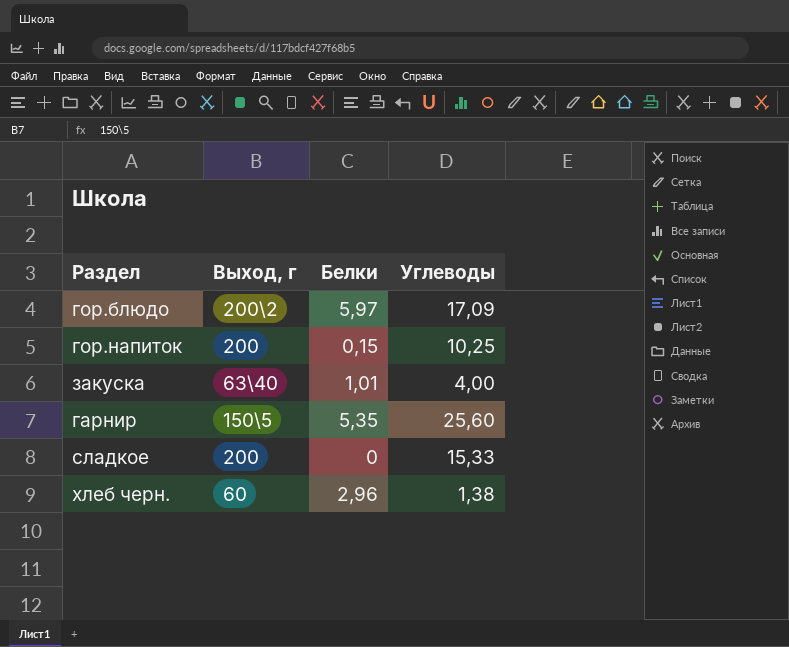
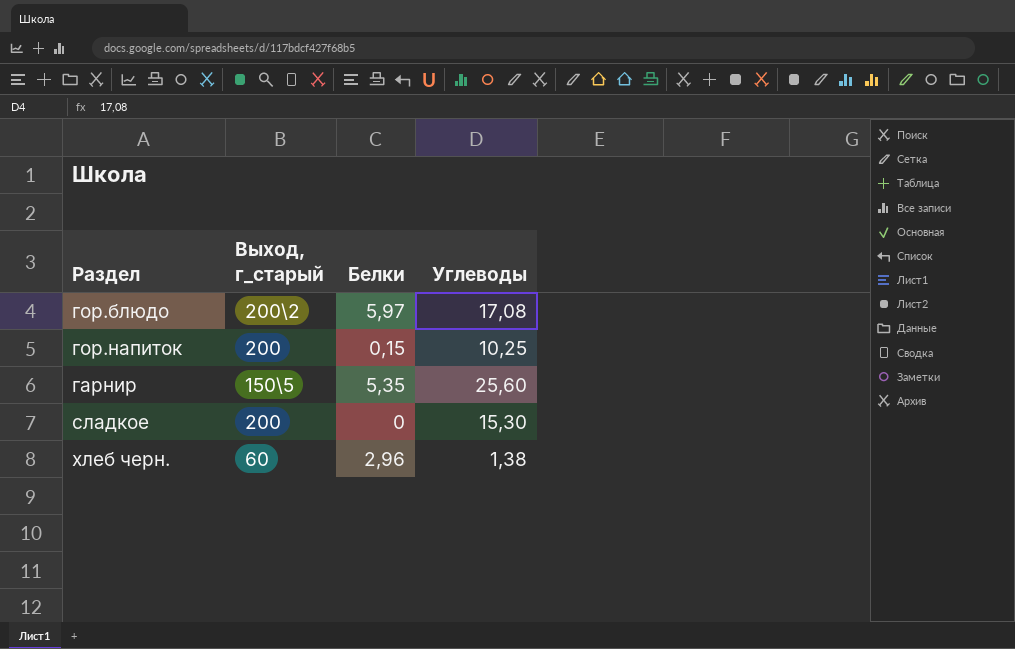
column name: Выход, г -> Выход, г_старый
row закуска: 63\40 | 1,01 | 4,00 -> none
гор.блюдо | Углеводы: 17,09 -> 17,08
сладкое | Углеводы: 15,33 -> 15,30

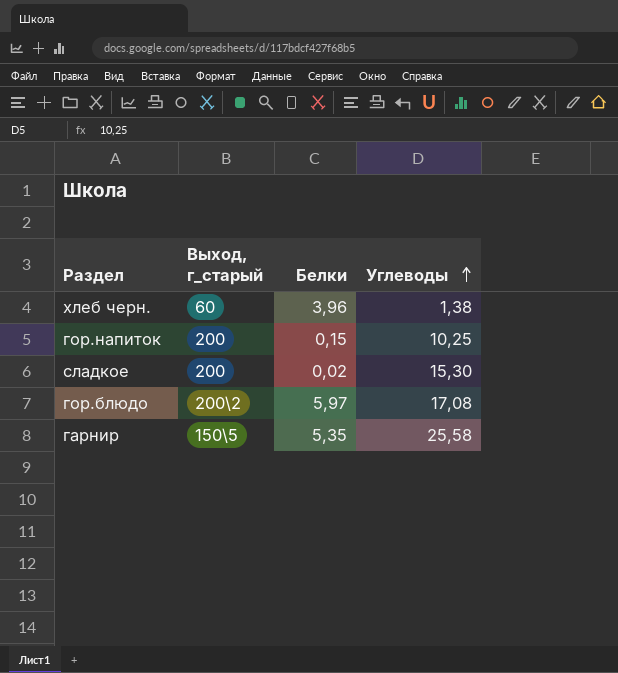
row order: none -> Углеводы ascending
хлеб черн. | Белки: 2,96 -> 3,96
сладкое | Белки: 0 -> 0,02
гарнир | Углеводы: 25,60 -> 25,58

